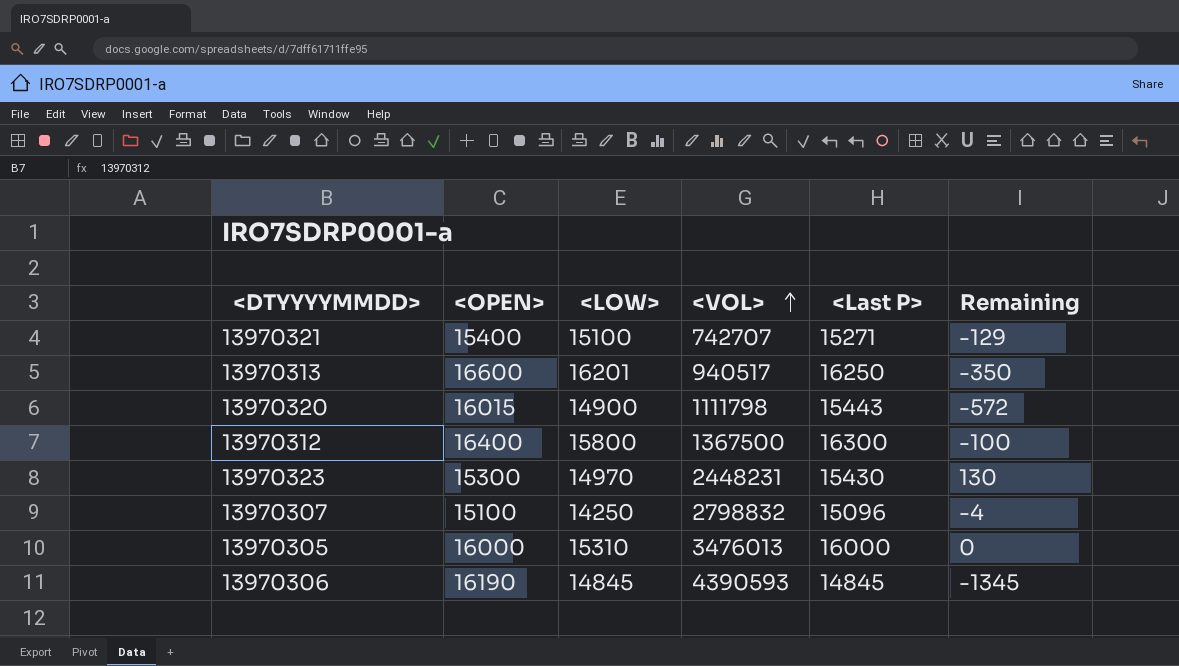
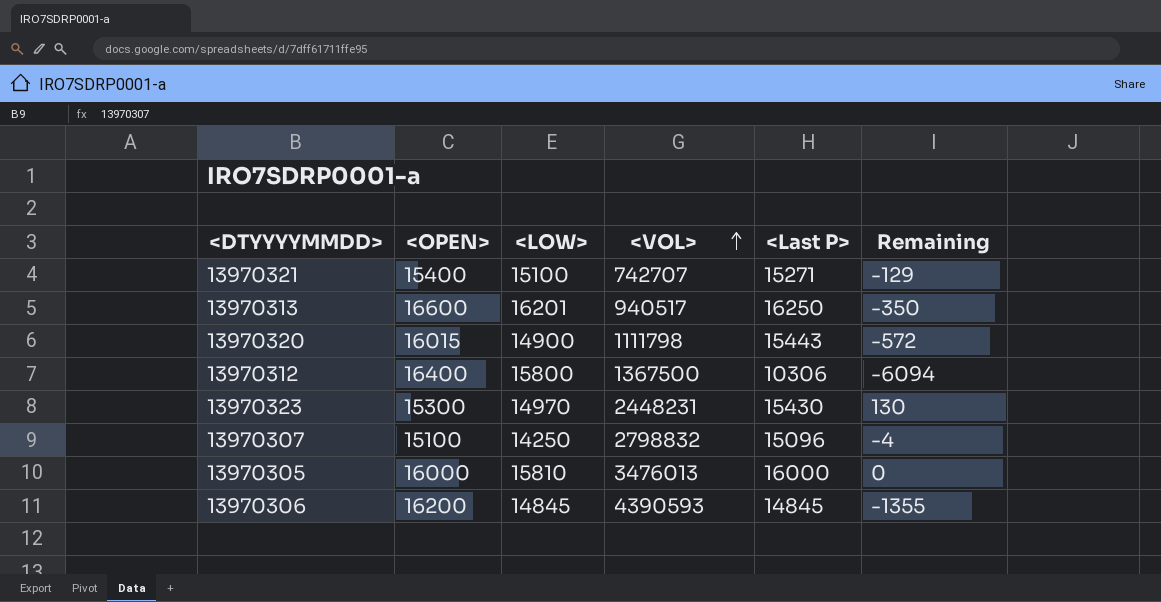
13970312 | <Last P>: 16300 -> 10306
13970312 | Remaining: -100 -> -6094
13970305 | <LOW>: 15310 -> 15810
13970306 | <OPEN>: 16190 -> 16200
13970306 | Remaining: -1345 -> -1355

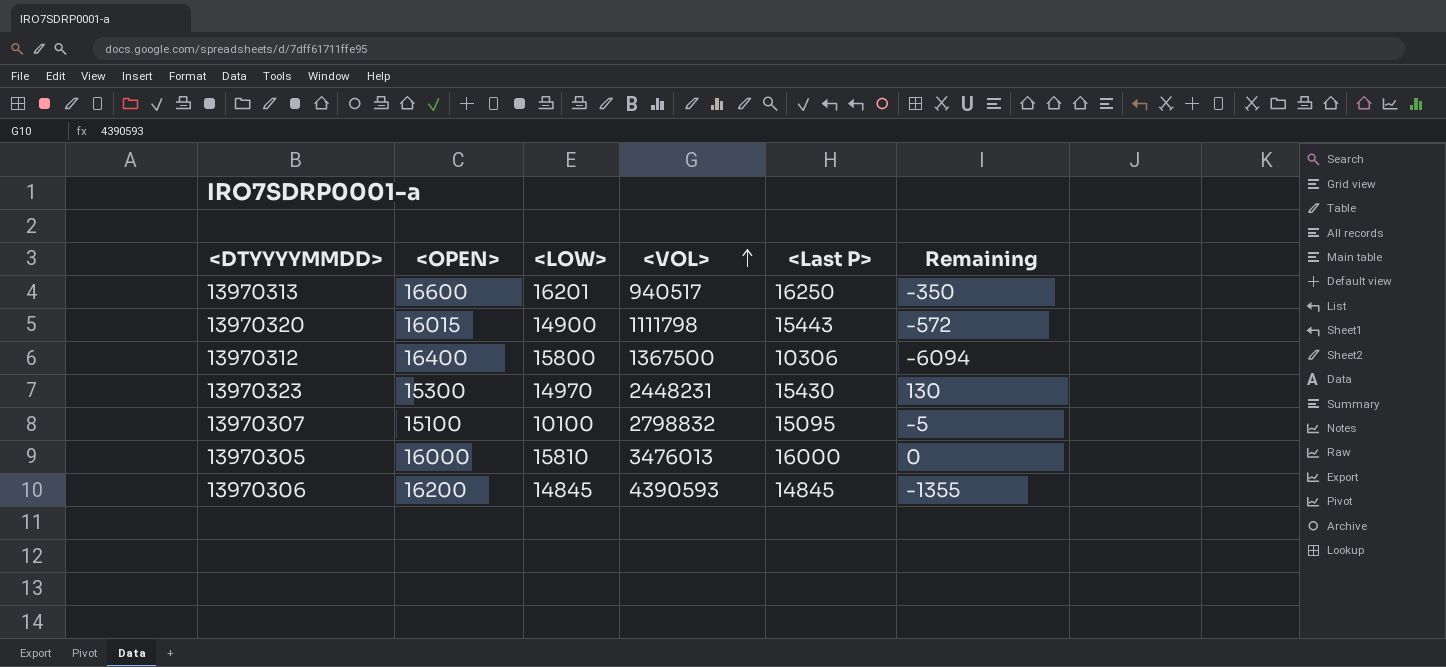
row 13970321: 15400 | 15100 | 742707 | 15271 | -129 -> none
13970307 | <LOW>: 14250 -> 10100
13970307 | <Last P>: 15096 -> 15095
13970307 | Remaining: -4 -> -5

